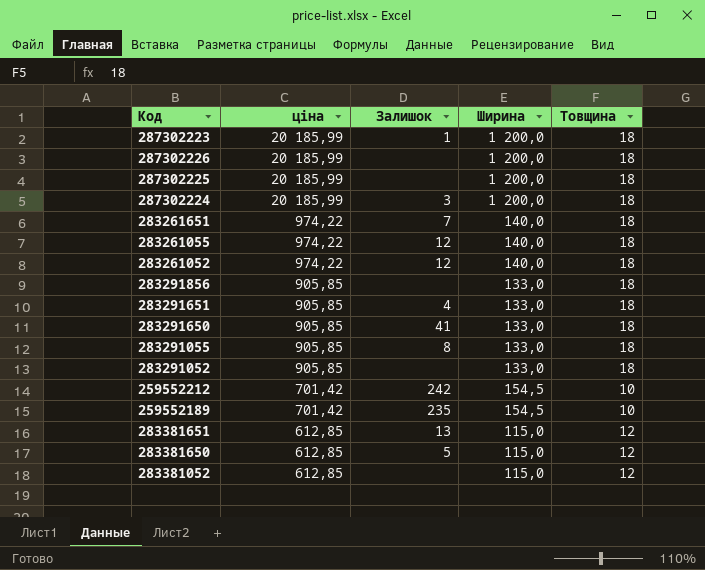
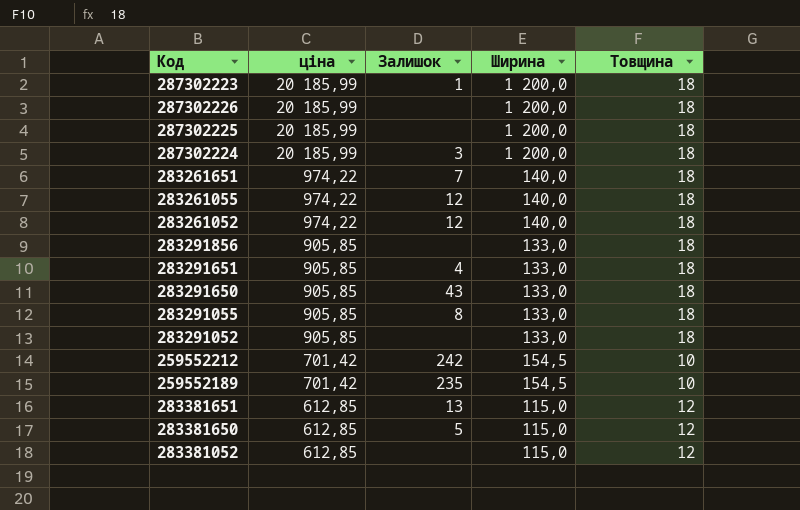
283291650 | Залишок: 41 -> 43

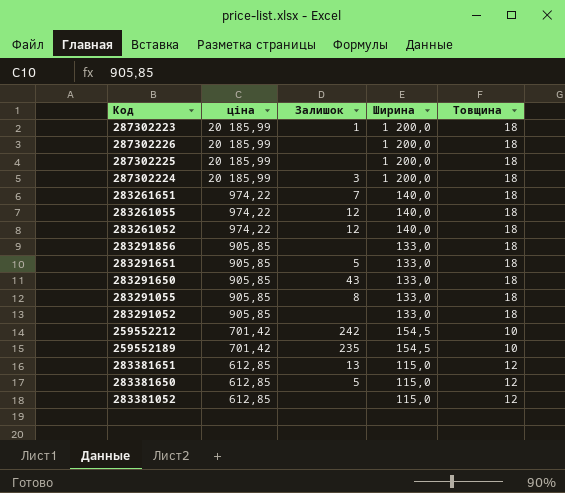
283291651 | Залишок: 4 -> 5

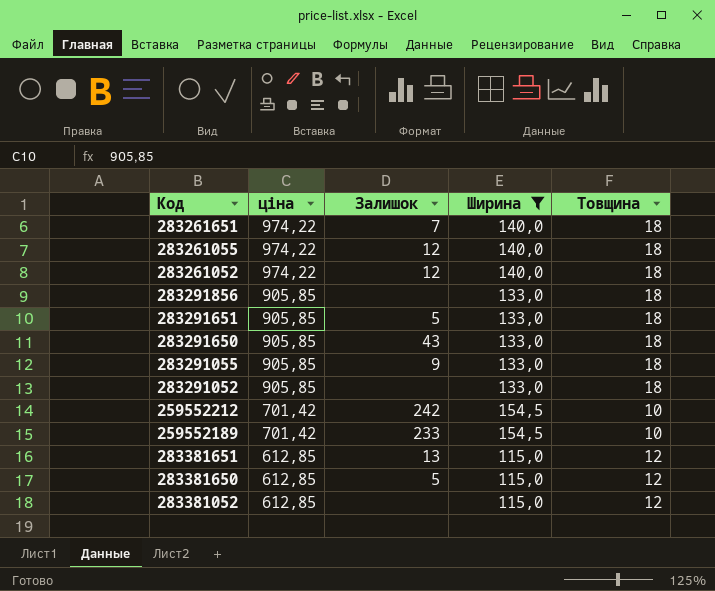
filter: none -> Ширина != 1 200,0
283291055 | Залишок: 8 -> 9
259552189 | Залишок: 235 -> 233

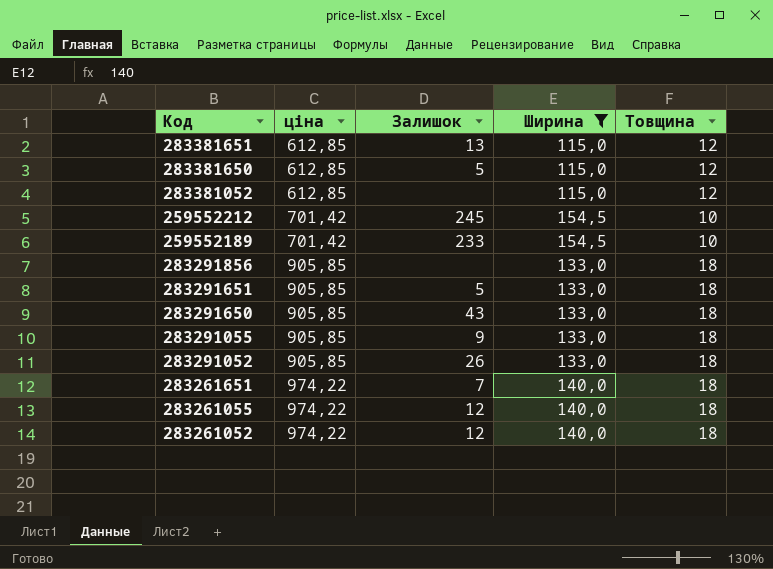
row order: ціна descending -> ціна ascending
259552212 | Залишок: 242 -> 245
283291052 | Залишок: none -> 26

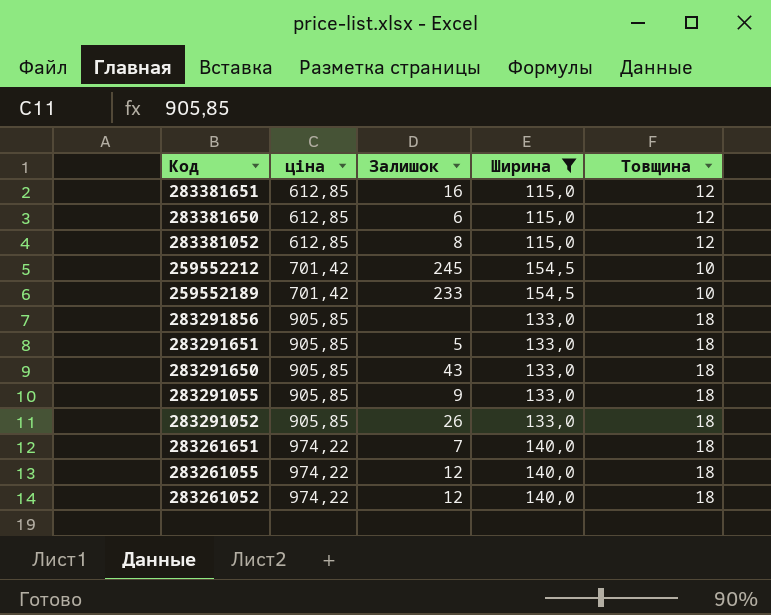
283381651 | Залишок: 13 -> 16
283381650 | Залишок: 5 -> 6
283381052 | Залишок: none -> 8

